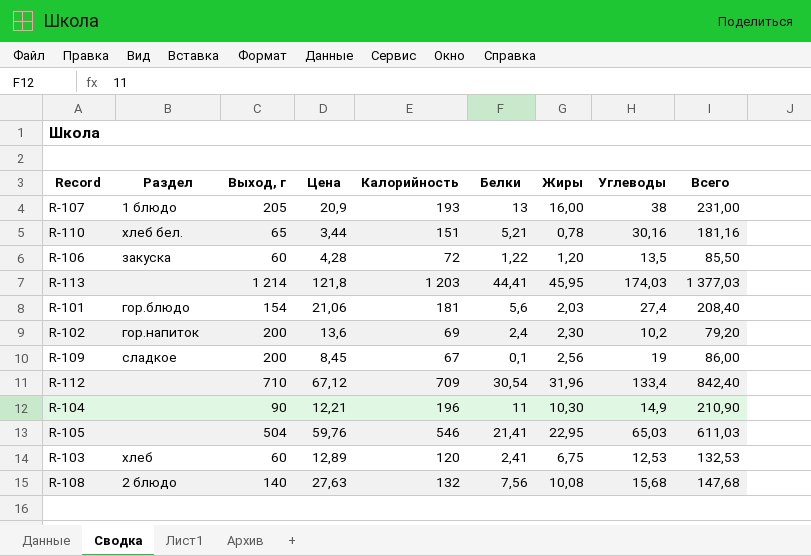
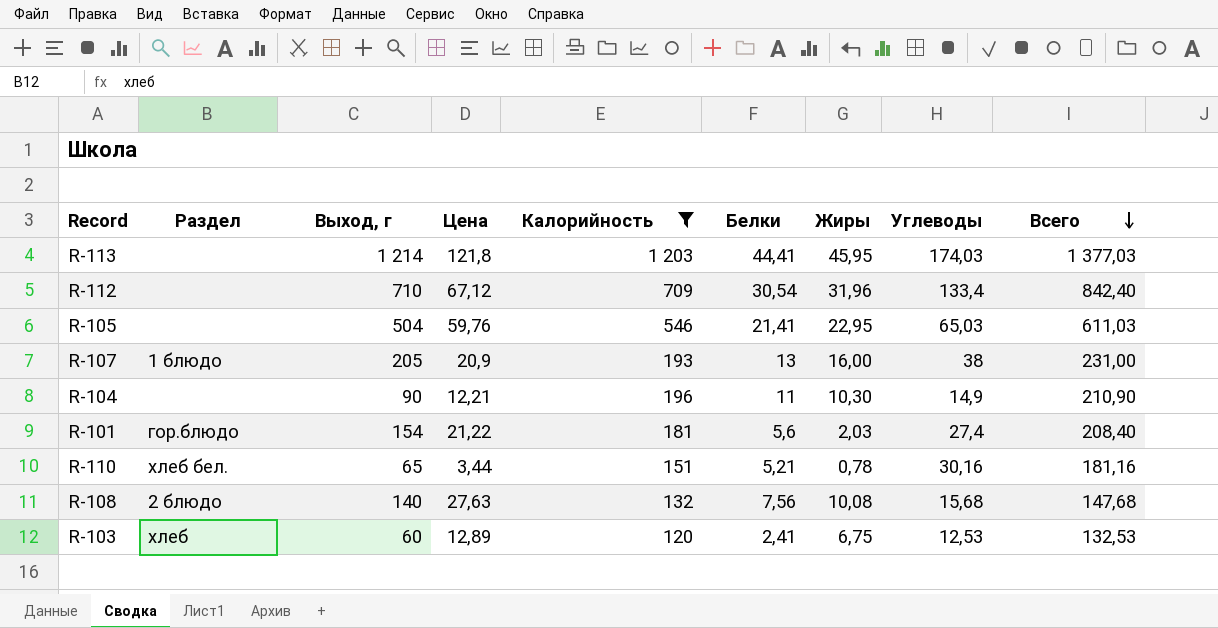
filter: none -> Калорийность >= 120
row order: none -> Всего descending
R-101 | Цена: 21,06 -> 21,22

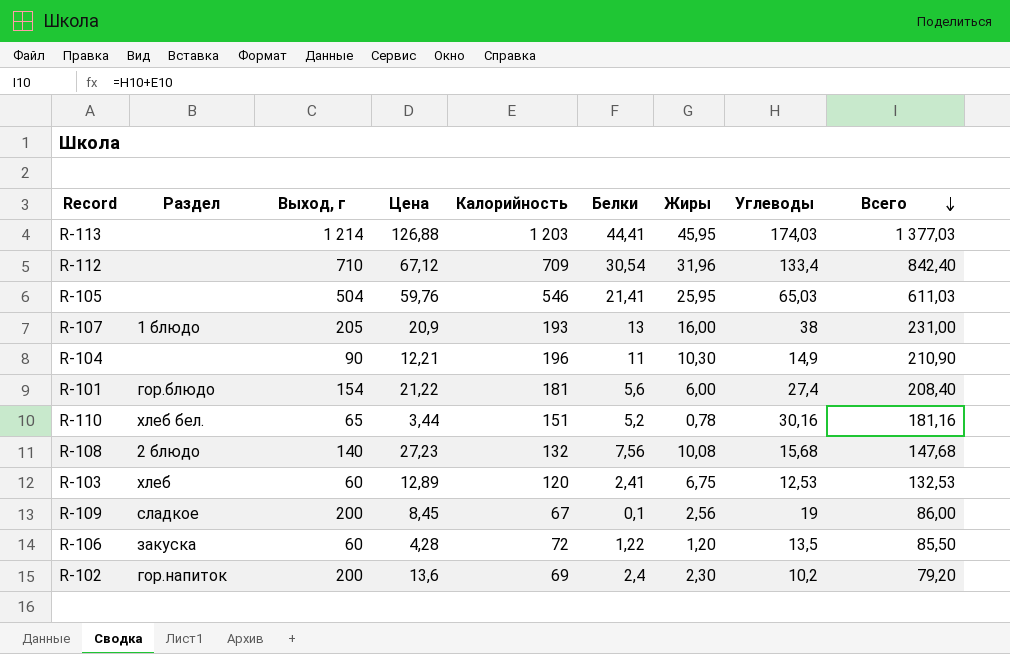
filter: Калорийность >= 120 -> none
R-113 | Цена: 121,8 -> 126,88
R-105 | Жиры: 22,95 -> 25,95
R-101 | Жиры: 2,03 -> 6,00
R-110 | Белки: 5,21 -> 5,2
R-108 | Цена: 27,63 -> 27,23

